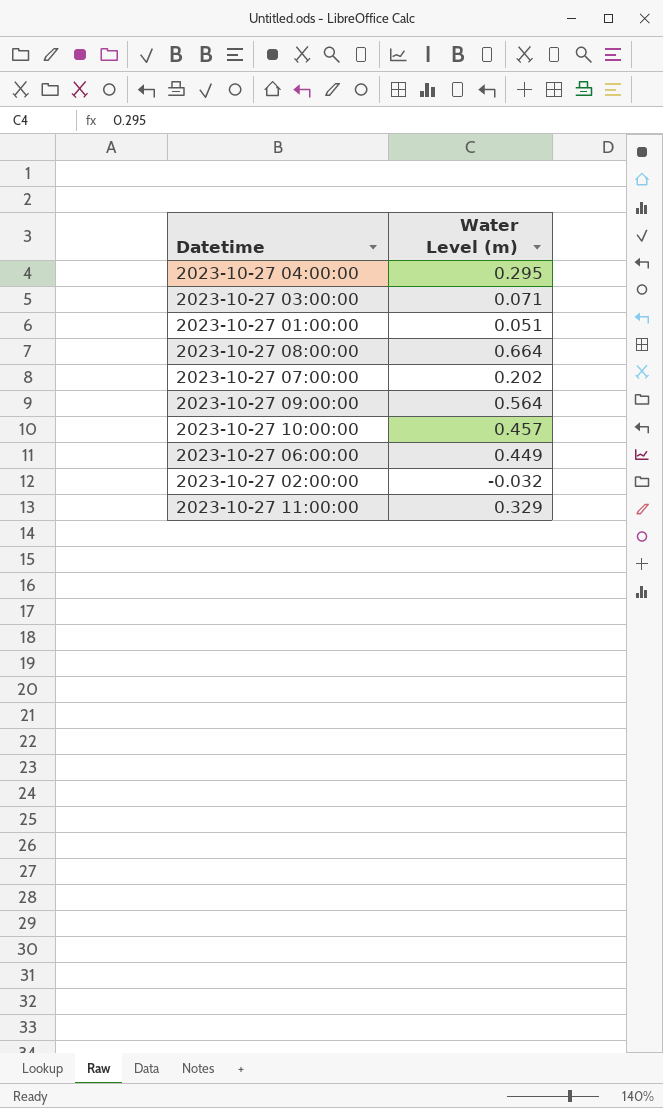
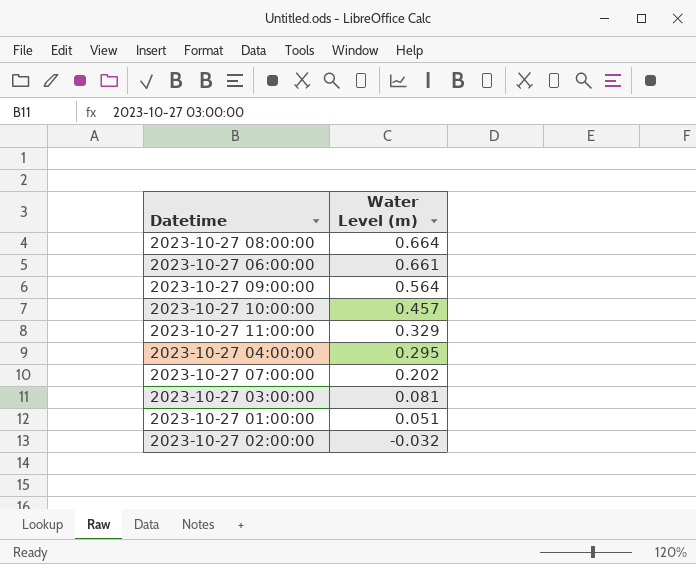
row order: none -> Water Level (m) descending
2023-10-27 06:00:00 | Water Level (m): 0.449 -> 0.661
2023-10-27 03:00:00 | Water Level (m): 0.071 -> 0.081

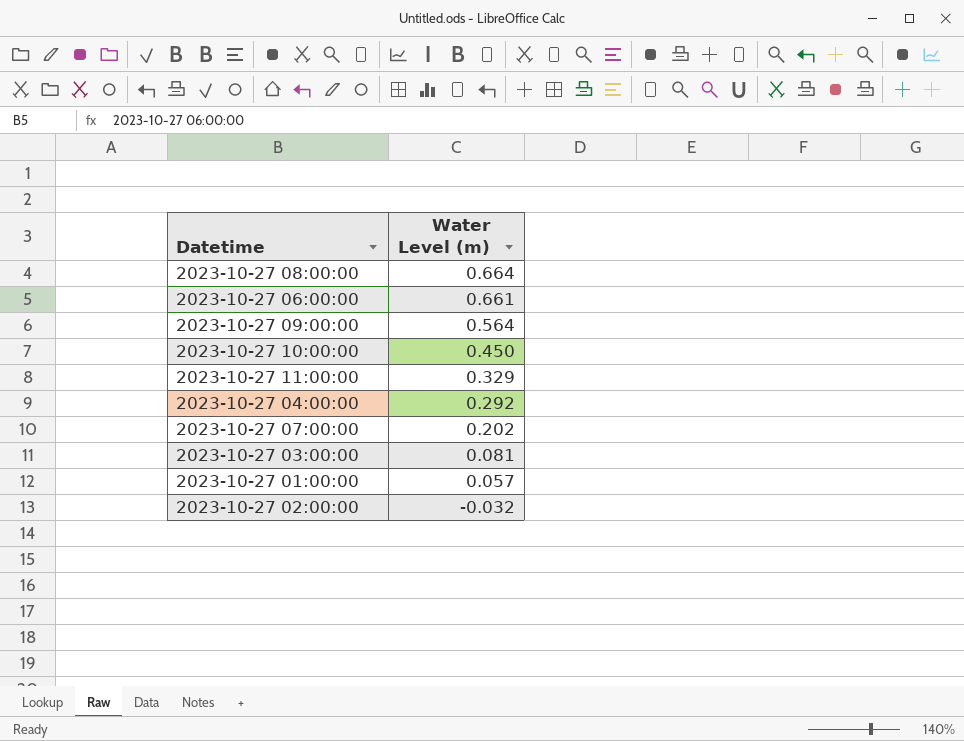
2023-10-27 10:00:00 | Water Level (m): 0.457 -> 0.450
2023-10-27 04:00:00 | Water Level (m): 0.295 -> 0.292
2023-10-27 01:00:00 | Water Level (m): 0.051 -> 0.057

